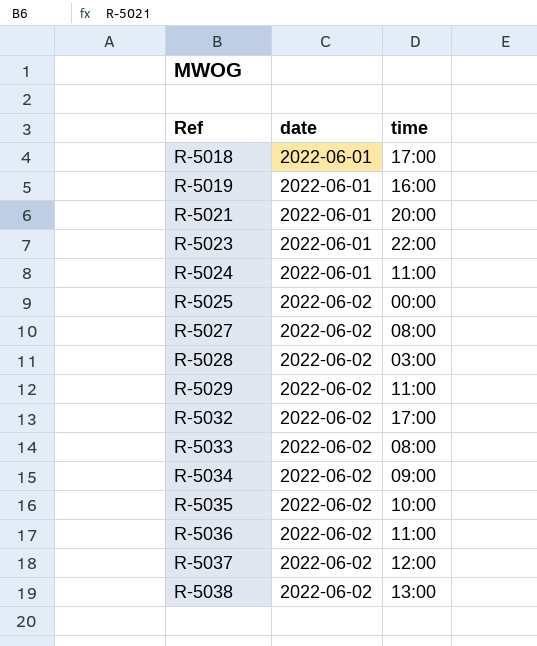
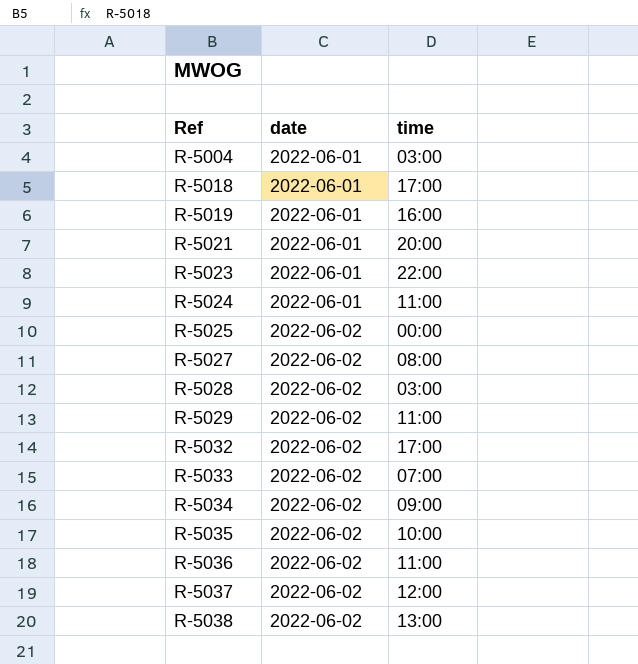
row R-5004: none -> 2022-06-01 | 03:00
R-5033 | time: 08:00 -> 07:00

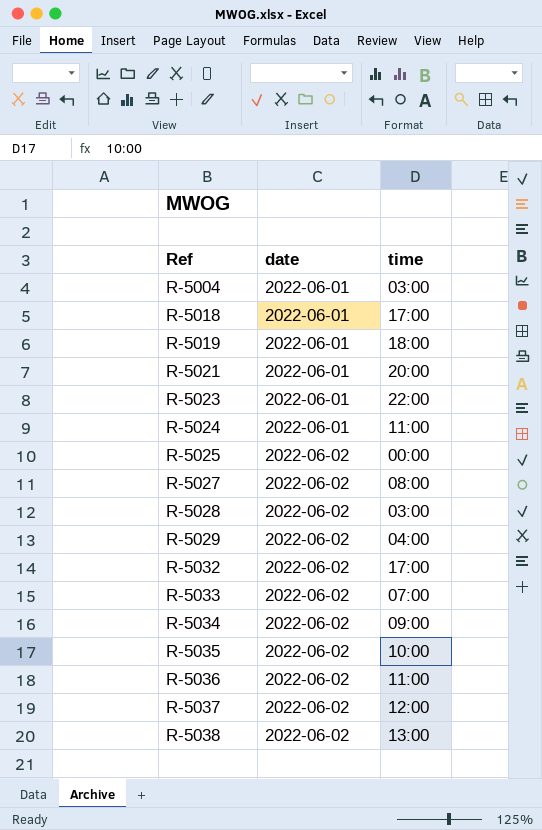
R-5019 | time: 16:00 -> 18:00
R-5029 | time: 11:00 -> 04:00

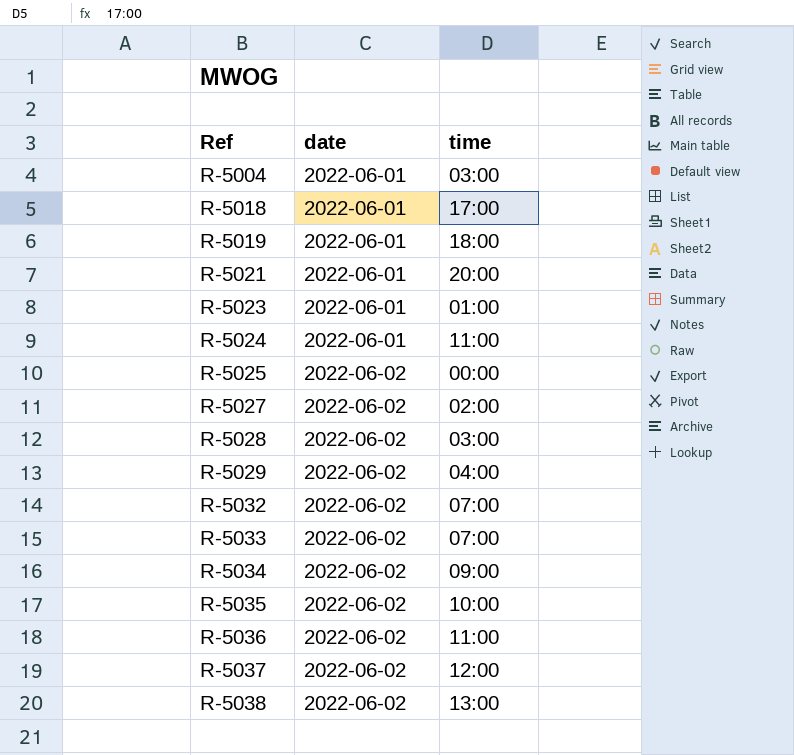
R-5023 | time: 22:00 -> 01:00
R-5027 | time: 08:00 -> 02:00
R-5032 | time: 17:00 -> 07:00

